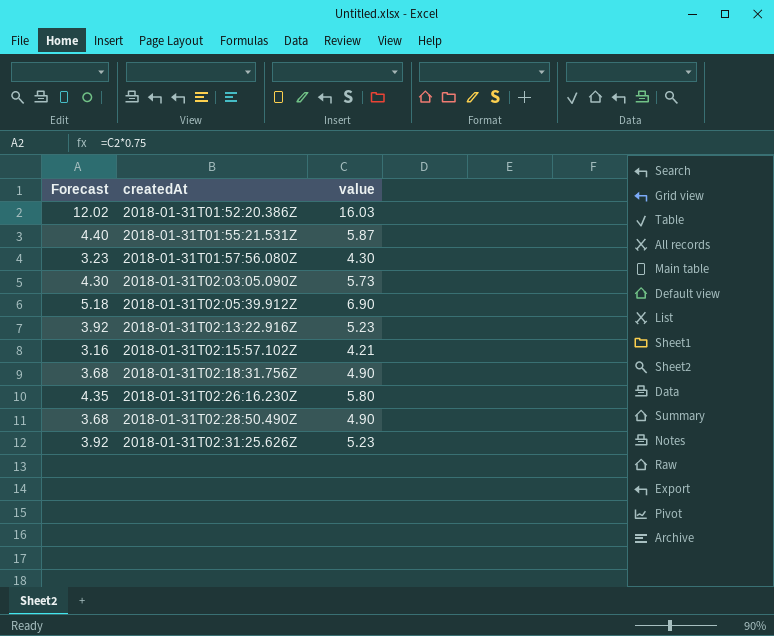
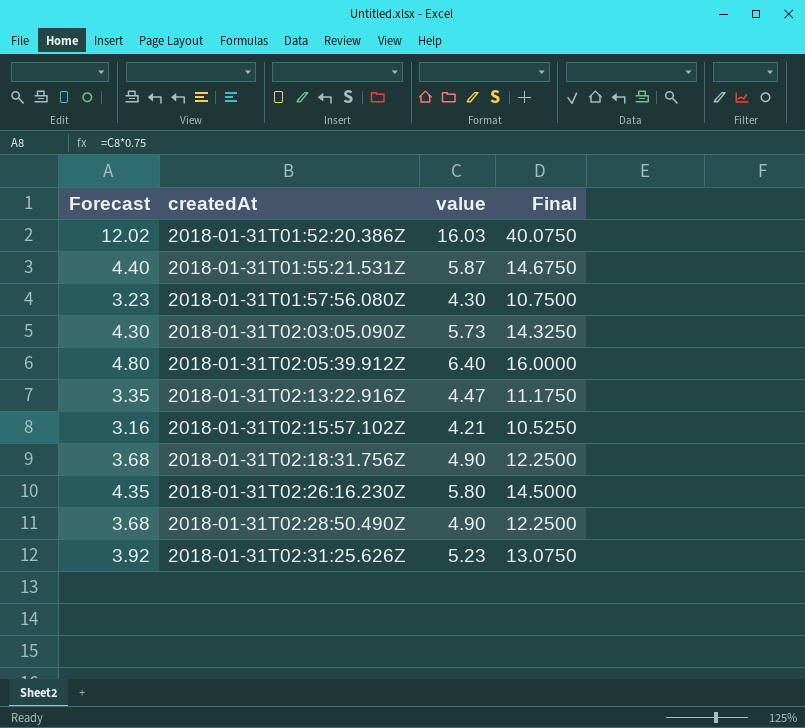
column Final | formula: none -> [value] * 2.5
2018-01-31T02:05:39.912Z | Forecast: 5.18 -> 4.80
2018-01-31T02:05:39.912Z | value: 6.90 -> 6.40
2018-01-31T02:13:22.916Z | Forecast: 3.92 -> 3.35
2018-01-31T02:13:22.916Z | value: 5.23 -> 4.47

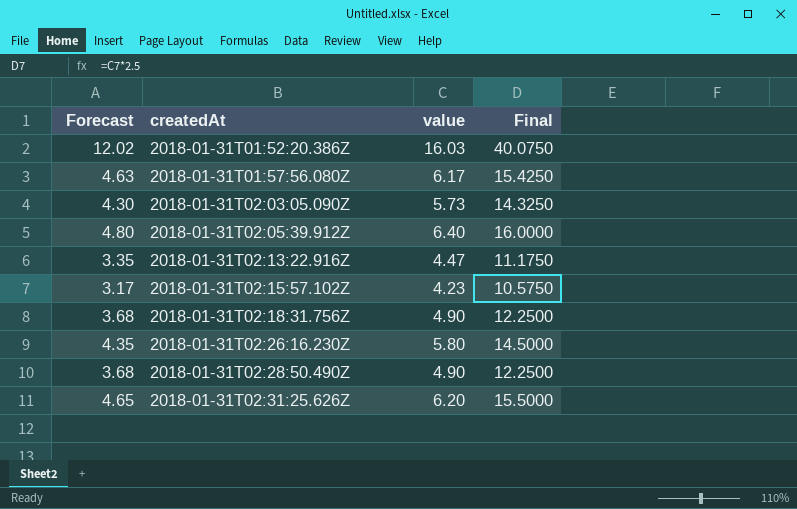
row 2018-01-31T01:55:21.531Z: 4.40 | 5.87 | 14.6750 -> none
2018-01-31T01:57:56.080Z | Forecast: 3.23 -> 4.63
2018-01-31T01:57:56.080Z | value: 4.30 -> 6.17
2018-01-31T01:57:56.080Z | Final: 10.7500 -> 15.4250
2018-01-31T02:15:57.102Z | Forecast: 3.16 -> 3.17
2018-01-31T02:15:57.102Z | value: 4.21 -> 4.23
2018-01-31T02:15:57.102Z | Final: 10.5250 -> 10.5750
2018-01-31T02:31:25.626Z | Forecast: 3.92 -> 4.65
2018-01-31T02:31:25.626Z | value: 5.23 -> 6.20
2018-01-31T02:31:25.626Z | Final: 13.0750 -> 15.5000

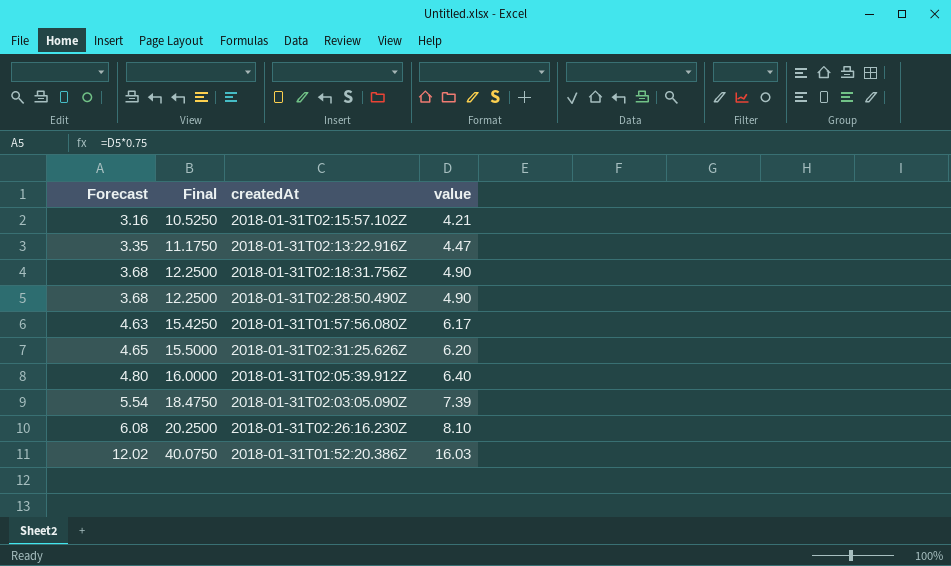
row order: createdAt ascending -> Forecast ascending
column Final | position: 4 -> 2
2018-01-31T02:15:57.102Z | Forecast: 3.17 -> 3.16
2018-01-31T02:15:57.102Z | Final: 10.5750 -> 10.5250
2018-01-31T02:15:57.102Z | value: 4.23 -> 4.21
2018-01-31T02:03:05.090Z | Forecast: 4.30 -> 5.54
2018-01-31T02:03:05.090Z | Final: 14.3250 -> 18.4750
2018-01-31T02:03:05.090Z | value: 5.73 -> 7.39
2018-01-31T02:26:16.230Z | Forecast: 4.35 -> 6.08
2018-01-31T02:26:16.230Z | Final: 14.5000 -> 20.2500
2018-01-31T02:26:16.230Z | value: 5.80 -> 8.10

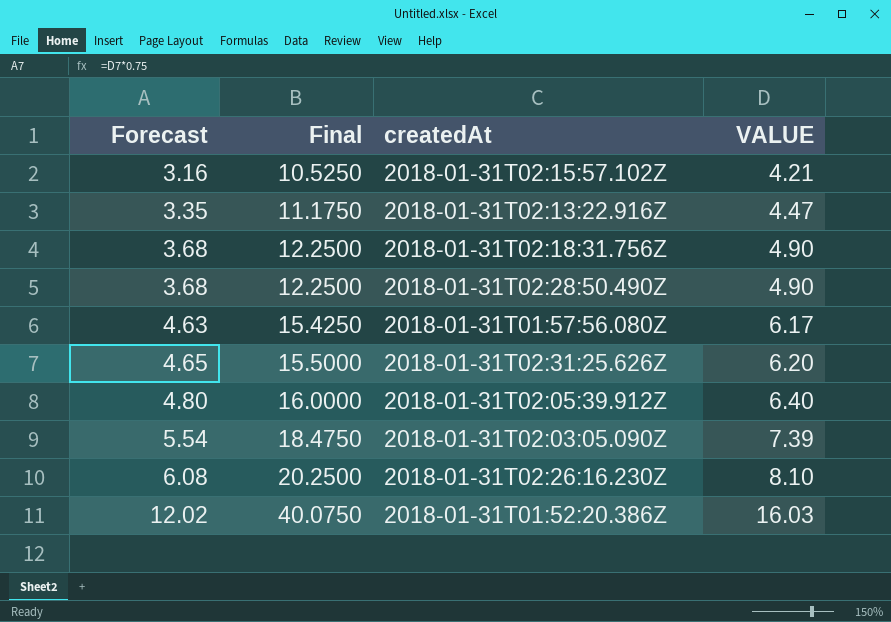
column name: value -> VALUE

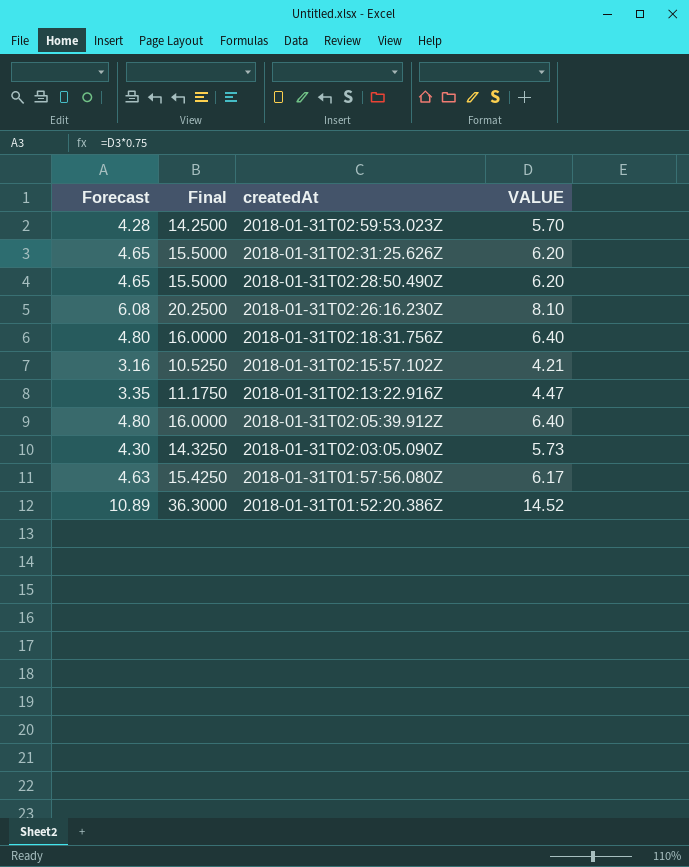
row order: Forecast ascending -> createdAt descending
row 2018-01-31T02:59:53.023Z: none -> 4.28 | 14.2500 | 5.70
2018-01-31T02:28:50.490Z | Forecast: 3.68 -> 4.65
2018-01-31T02:28:50.490Z | Final: 12.2500 -> 15.5000
2018-01-31T02:28:50.490Z | VALUE: 4.90 -> 6.20
2018-01-31T02:18:31.756Z | Forecast: 3.68 -> 4.80
2018-01-31T02:18:31.756Z | Final: 12.2500 -> 16.0000
2018-01-31T02:18:31.756Z | VALUE: 4.90 -> 6.40
2018-01-31T02:03:05.090Z | Forecast: 5.54 -> 4.30
2018-01-31T02:03:05.090Z | Final: 18.4750 -> 14.3250
2018-01-31T02:03:05.090Z | VALUE: 7.39 -> 5.73
2018-01-31T01:52:20.386Z | Forecast: 12.02 -> 10.89
2018-01-31T01:52:20.386Z | Final: 40.0750 -> 36.3000
2018-01-31T01:52:20.386Z | VALUE: 16.03 -> 14.52

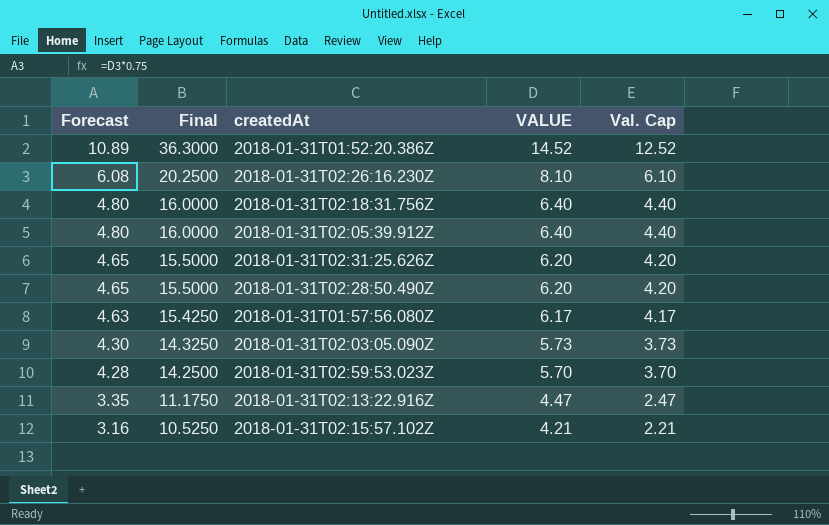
row order: createdAt descending -> Forecast descending
column Val. Cap | formula: none -> [VALUE] - 2

